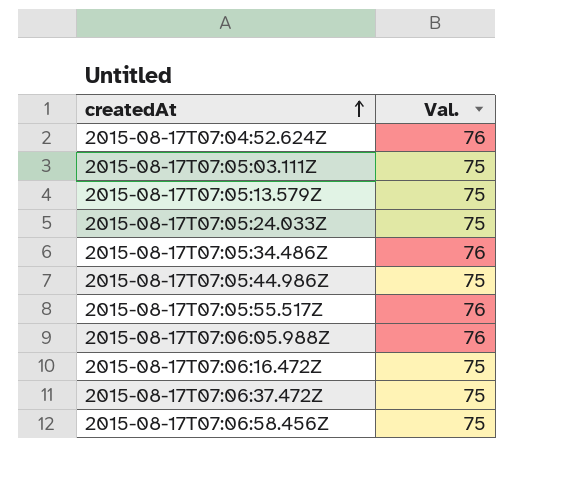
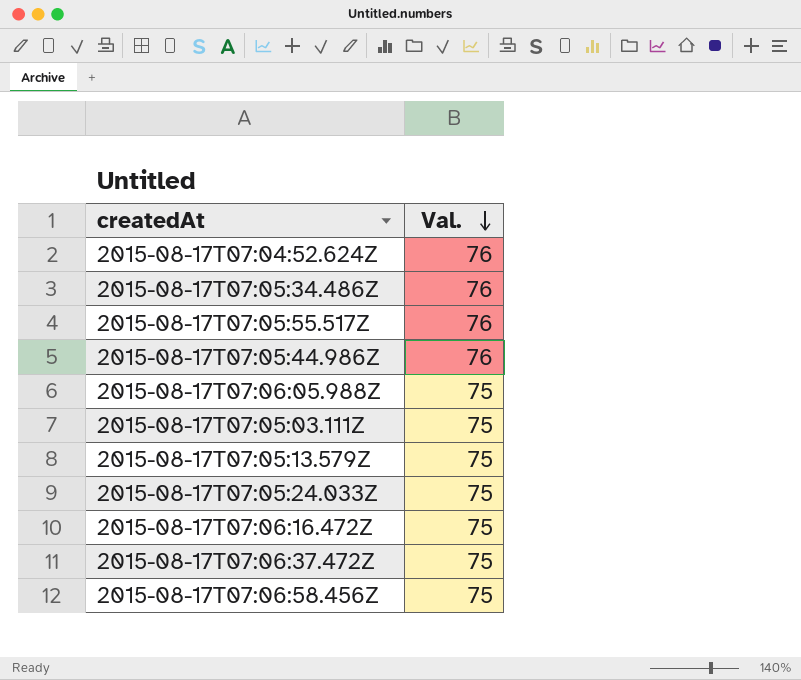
row order: createdAt ascending -> Val. descending
2015-08-17T07:05:44.986Z | Val.: 75 -> 76
2015-08-17T07:06:05.988Z | Val.: 76 -> 75

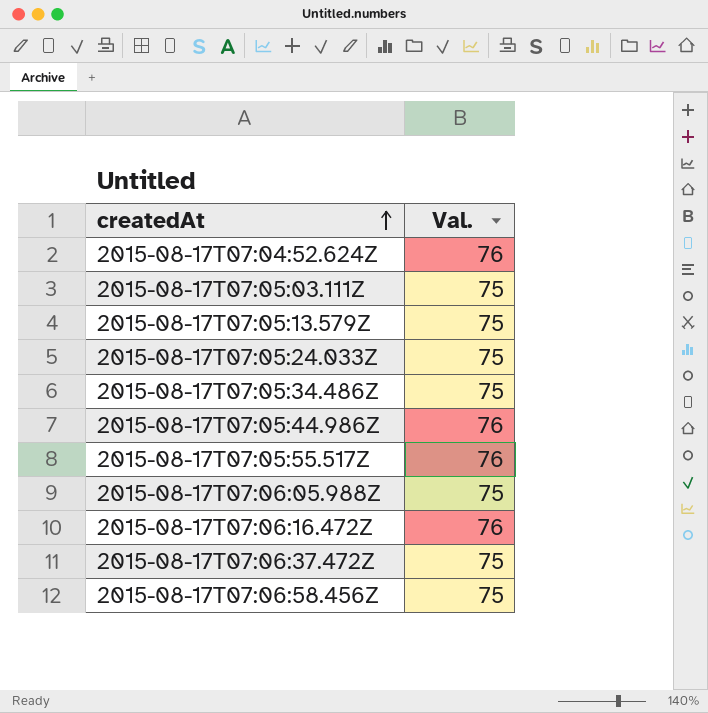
row order: Val. descending -> createdAt ascending
2015-08-17T07:05:34.486Z | Val.: 76 -> 75
2015-08-17T07:06:16.472Z | Val.: 75 -> 76

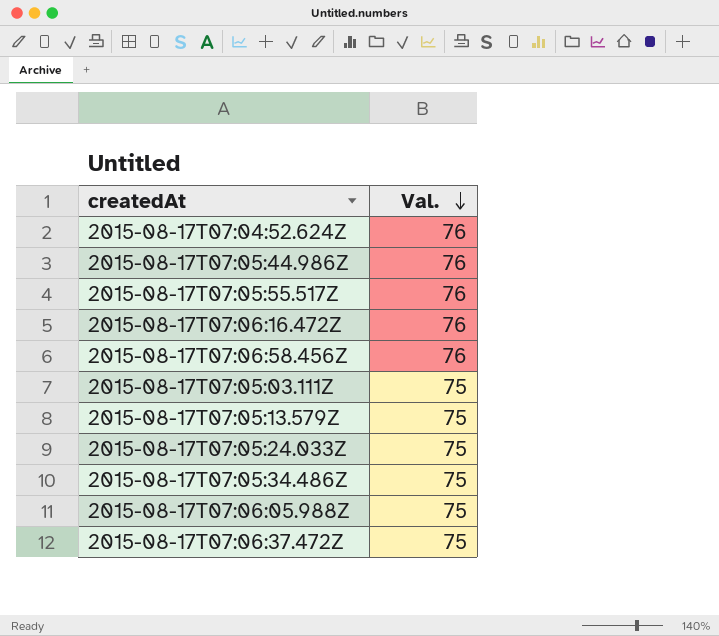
row order: createdAt ascending -> Val. descending
2015-08-17T07:06:58.456Z | Val.: 75 -> 76

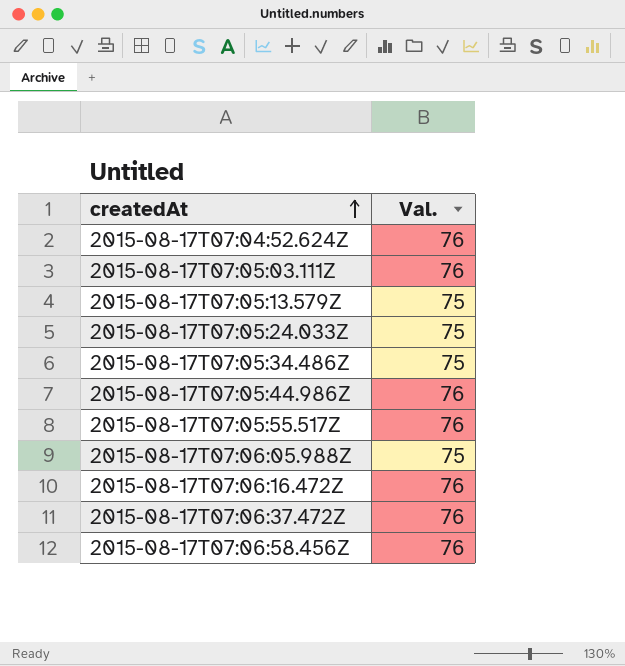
row order: Val. descending -> createdAt ascending
2015-08-17T07:05:03.111Z | Val.: 75 -> 76
2015-08-17T07:06:37.472Z | Val.: 75 -> 76

